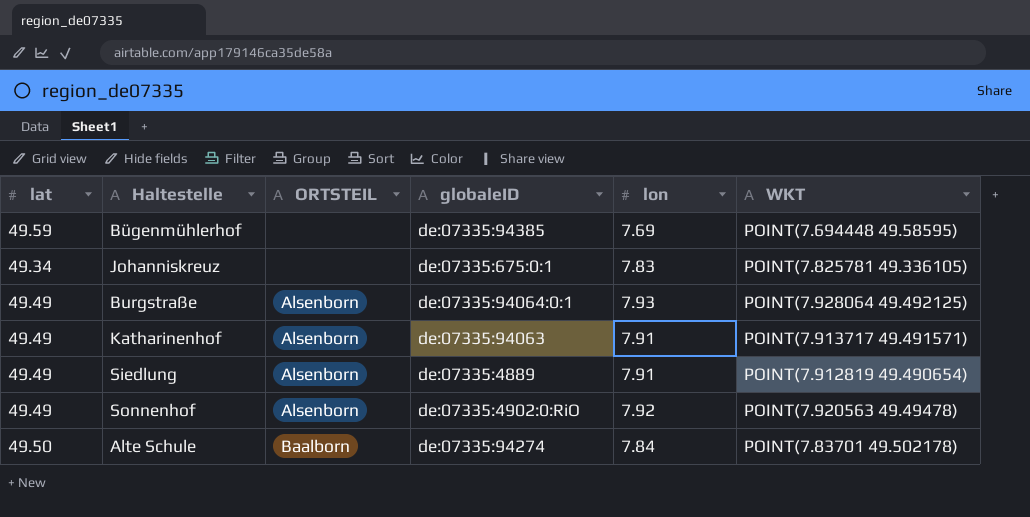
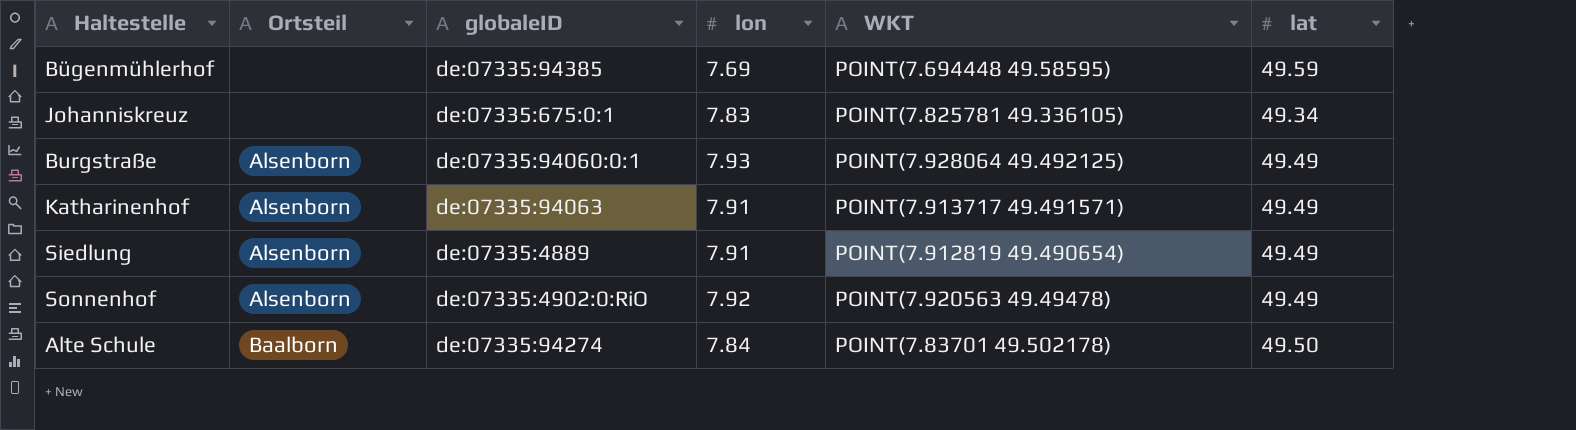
column name: ORTSTEIL -> Ortsteil
column lat | position: 1 -> 6
Burgstraße | globaleID: de:07335:94064:0:1 -> de:07335:94060:0:1

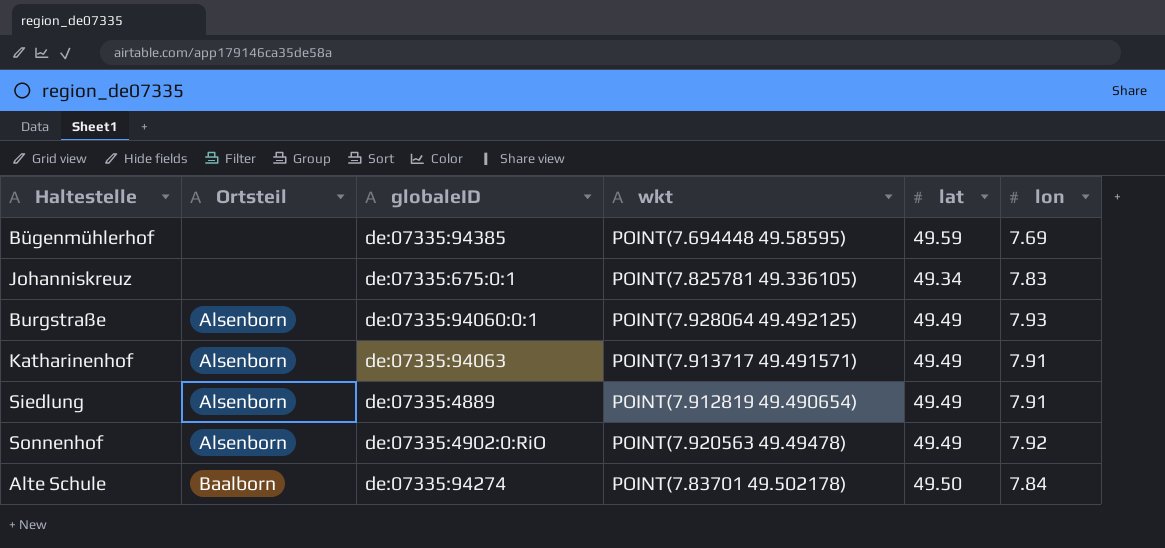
column name: WKT -> wkt
column lon | position: 4 -> 6

